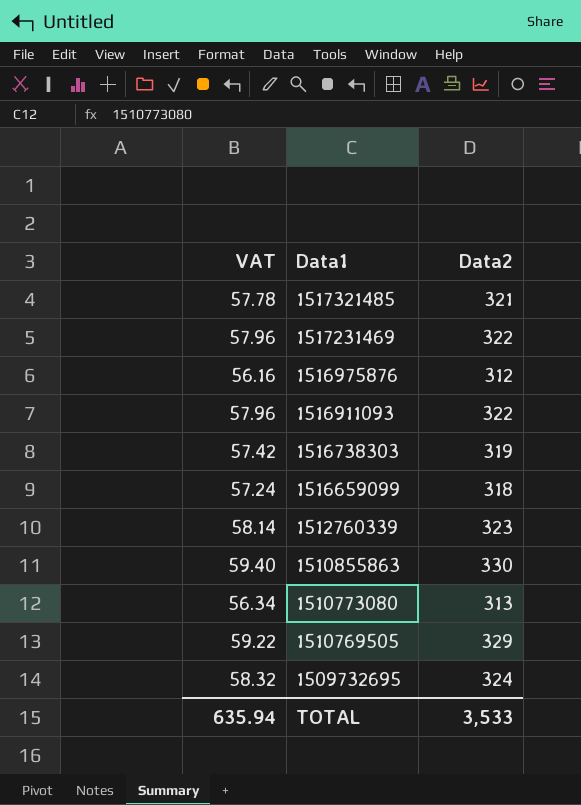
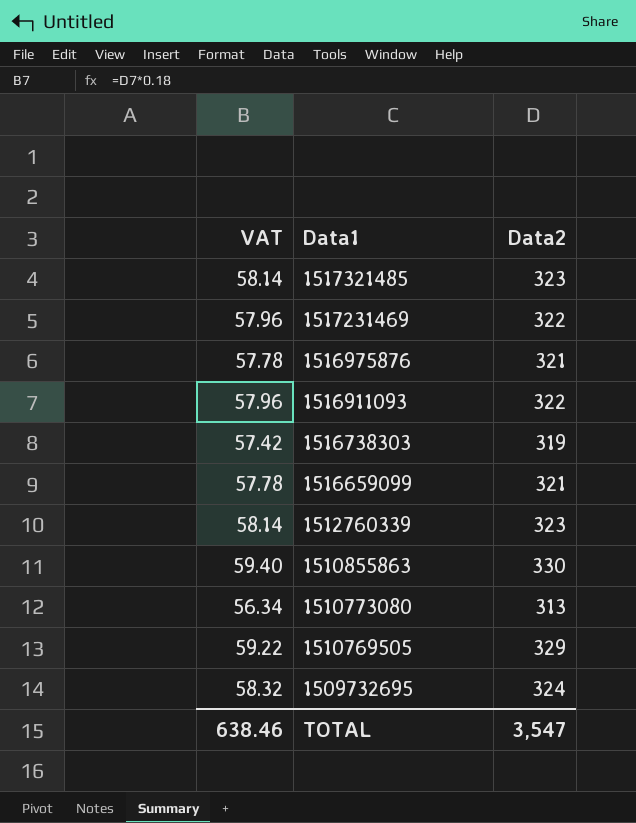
1517321485 | VAT: 57.78 -> 58.14
1517321485 | Data2: 321 -> 323
1516975876 | VAT: 56.16 -> 57.78
1516975876 | Data2: 312 -> 321
1516659099 | VAT: 57.24 -> 57.78
1516659099 | Data2: 318 -> 321
TOTAL | VAT: 635.94 -> 638.46
TOTAL | Data2: 3,533 -> 3,547

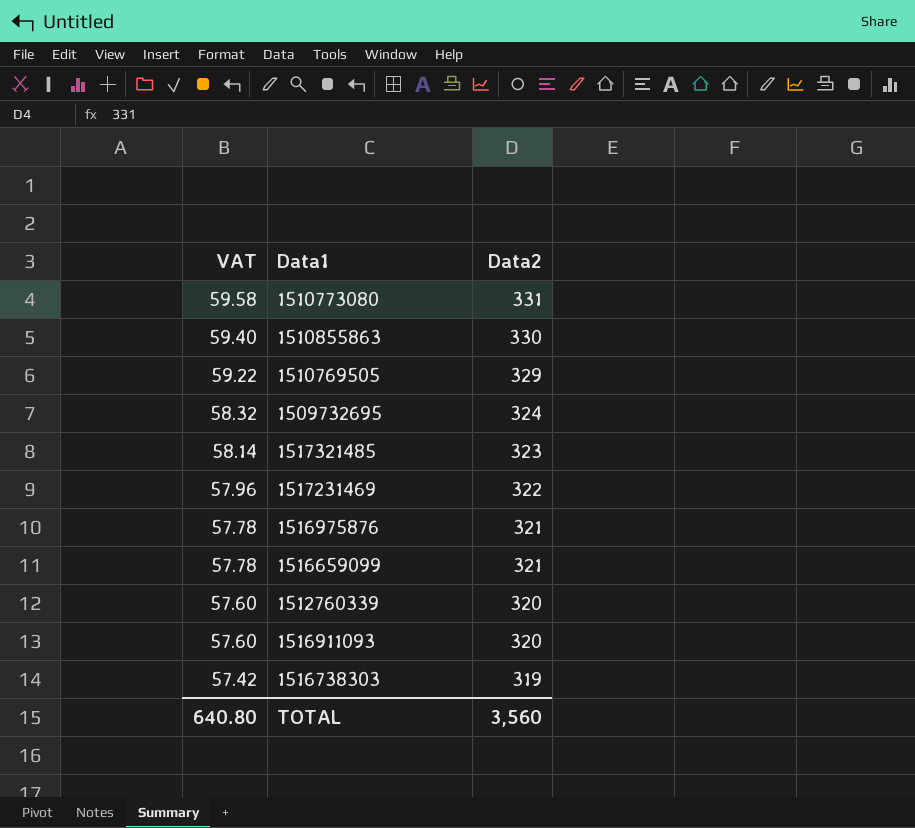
row order: Data1 descending -> VAT descending
1510773080 | VAT: 56.34 -> 59.58
1510773080 | Data2: 313 -> 331
1512760339 | VAT: 58.14 -> 57.60
1512760339 | Data2: 323 -> 320
1516911093 | VAT: 57.96 -> 57.60
1516911093 | Data2: 322 -> 320
TOTAL | VAT: 638.46 -> 640.80
TOTAL | Data2: 3,547 -> 3,560

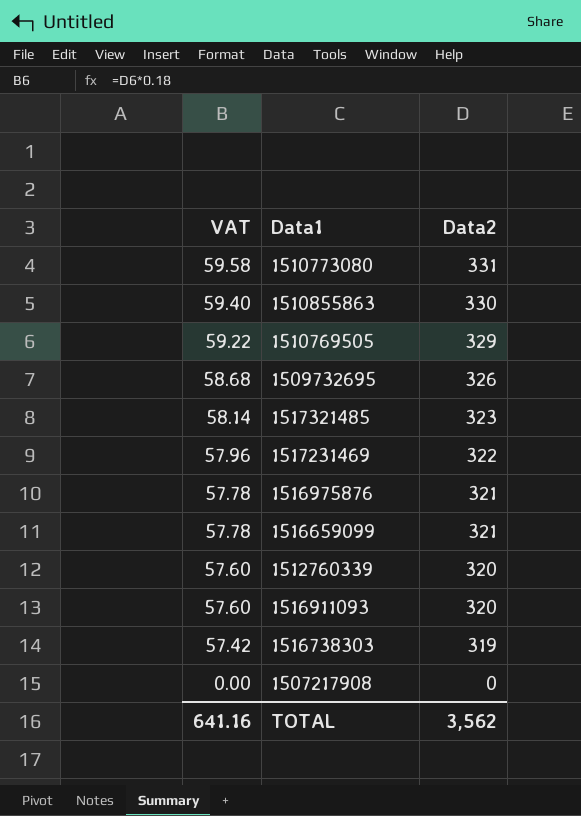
1509732695 | VAT: 58.32 -> 58.68
1509732695 | Data2: 324 -> 326
row 1507217908: none -> 0.00 | 0
TOTAL | VAT: 640.80 -> 641.16
TOTAL | Data2: 3,560 -> 3,562

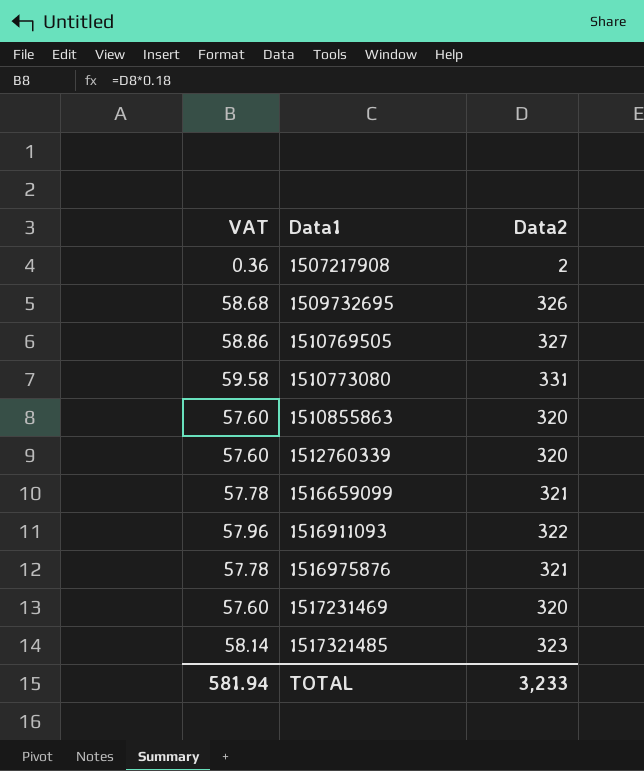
row order: VAT descending -> Data1 ascending
row 1516738303: 57.42 | 319 -> none
1507217908 | VAT: 0.00 -> 0.36
1507217908 | Data2: 0 -> 2
1510769505 | VAT: 59.22 -> 58.86
1510769505 | Data2: 329 -> 327
1510855863 | VAT: 59.40 -> 57.60
1510855863 | Data2: 330 -> 320
1516911093 | VAT: 57.60 -> 57.96
1516911093 | Data2: 320 -> 322
1517231469 | VAT: 57.96 -> 57.60
1517231469 | Data2: 322 -> 320
TOTAL | VAT: 641.16 -> 581.94
TOTAL | Data2: 3,562 -> 3,233

